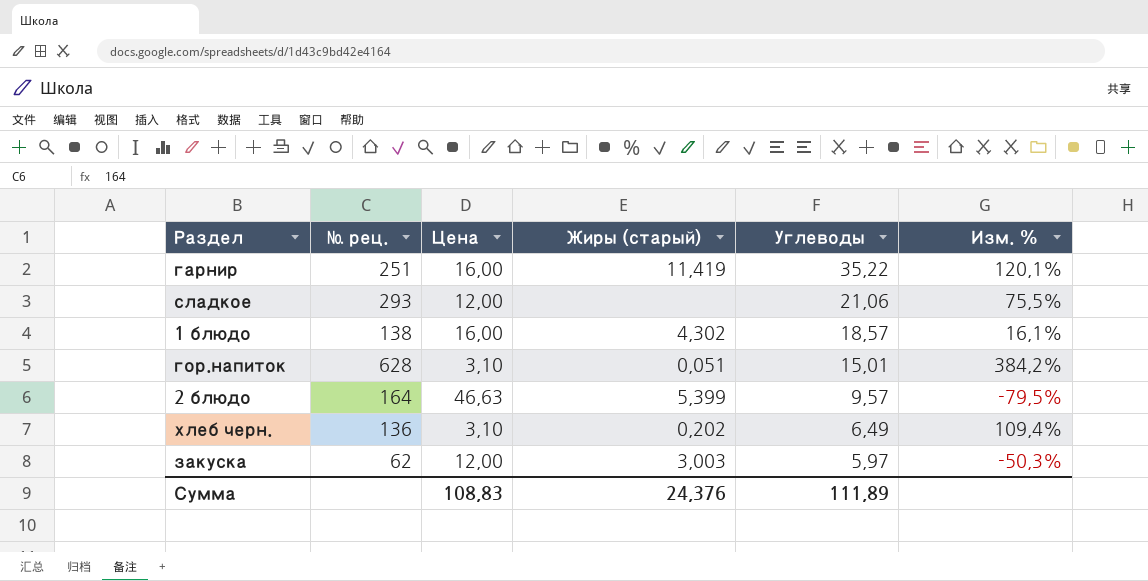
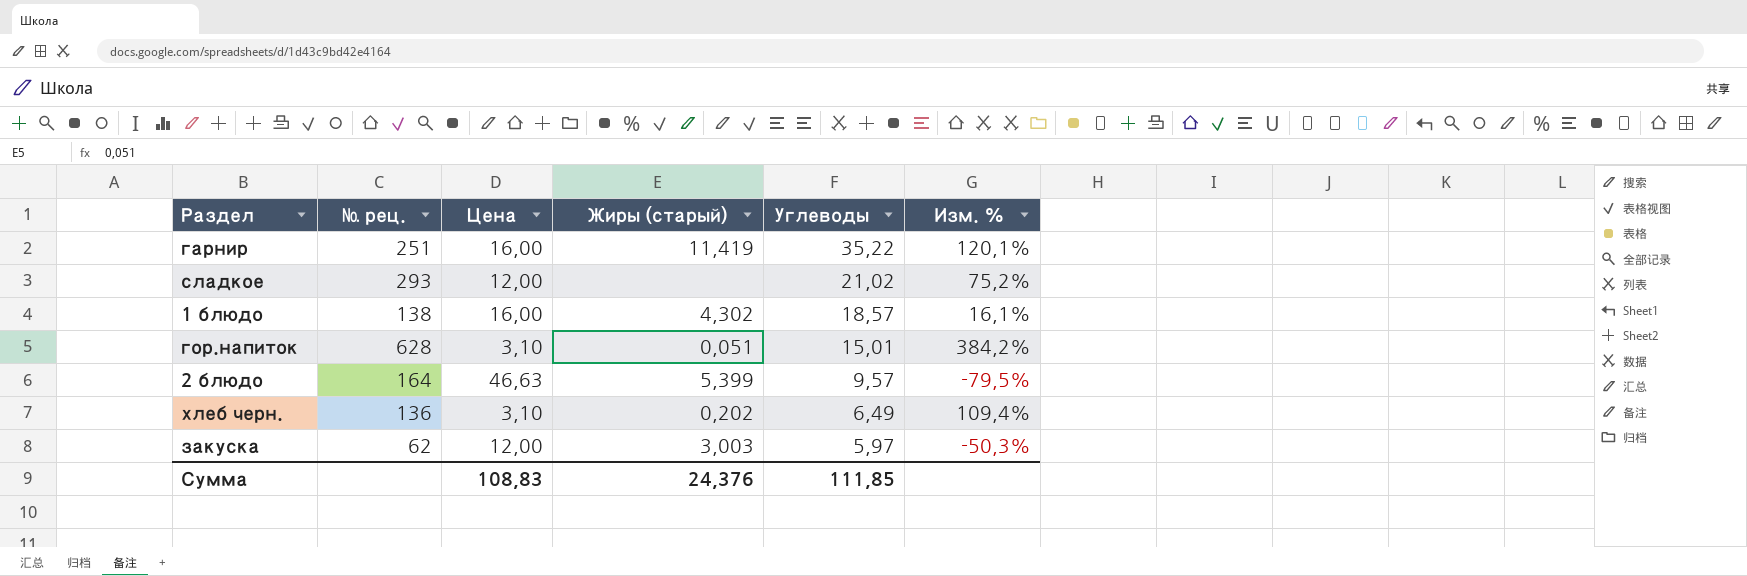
сладкое | Углеводы: 21,06 -> 21,02
сладкое | Изм. %: 75,5% -> 75,2%
Сумма | Углеводы: 111,89 -> 111,85

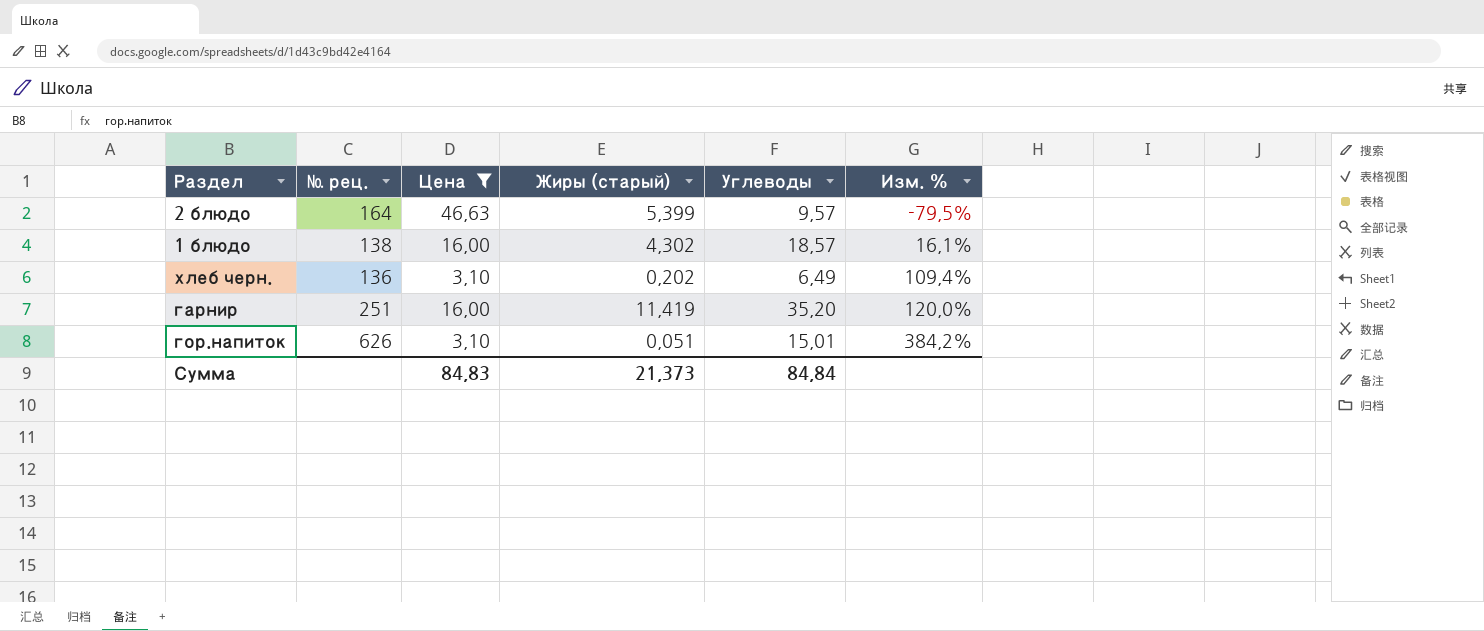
filter: none -> Цена != 12,00
row order: Углеводы descending -> Изм. % ascending
гарнир | Углеводы: 35,22 -> 35,20
гарнир | Изм. %: 120,1% -> 120,0%
гор.напиток | № рец.: 628 -> 626
Сумма | Цена: 108,83 -> 84,83
Сумма | Жиры (старый): 24,376 -> 21,373
Сумма | Углеводы: 111,85 -> 84,84

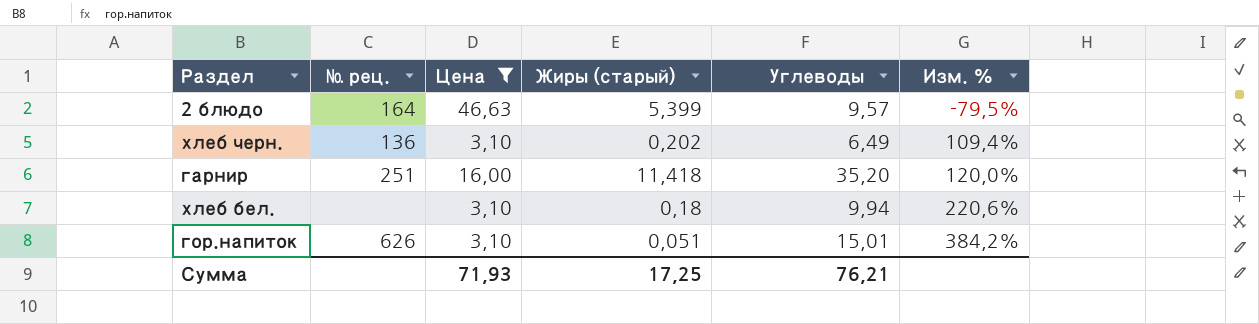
row 1 блюдо: 138 | 16,00 | 4,302 | 18,57 | 16,1% -> none
гарнир | Жиры (старый): 11,419 -> 11,418
row хлеб бел.: none -> none | 3,10 | 0,18 | 9,94 | 220,6%
Сумма | Цена: 84,83 -> 71,93
Сумма | Жиры (старый): 21,373 -> 17,25
Сумма | Углеводы: 84,84 -> 76,21

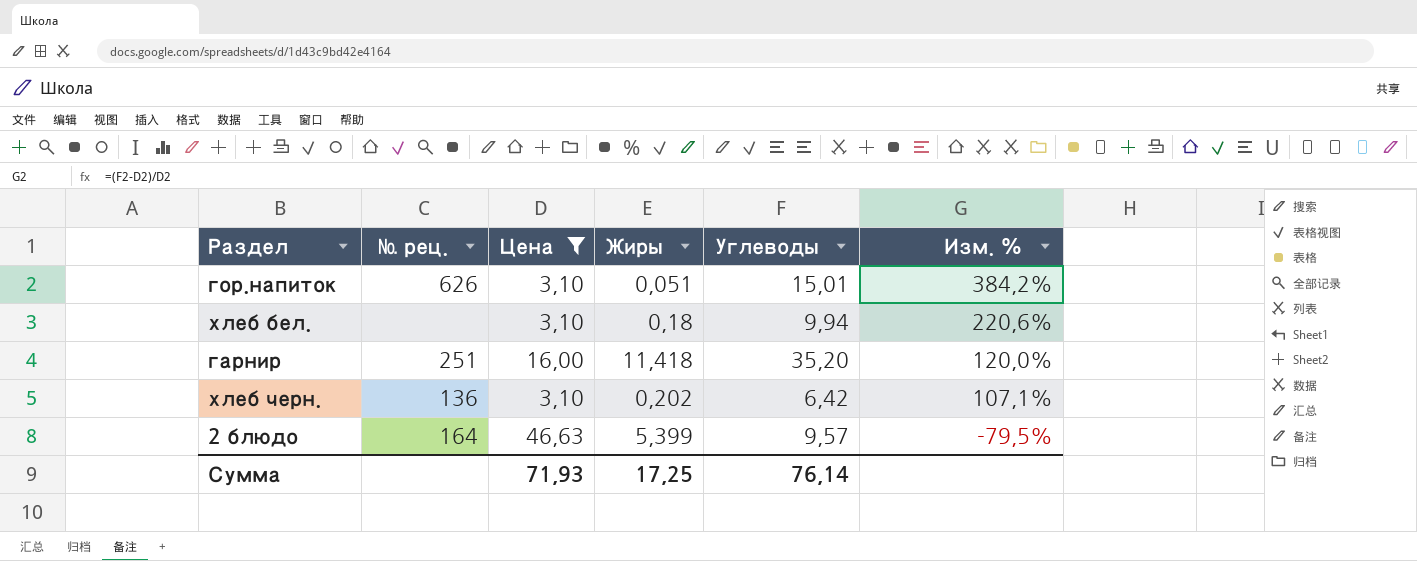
row order: Изм. % ascending -> Изм. % descending
column name: Жиры (старый) -> Жиры
хлеб черн. | Углеводы: 6,49 -> 6,42
хлеб черн. | Изм. %: 109,4% -> 107,1%
Сумма | Углеводы: 76,21 -> 76,14

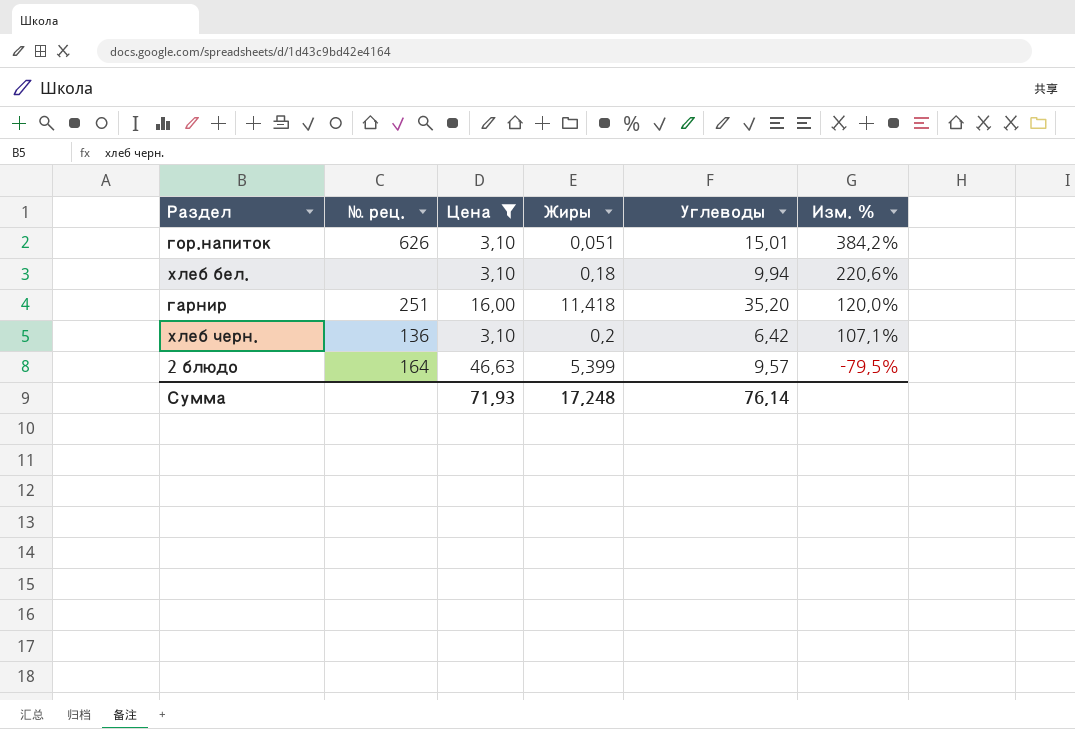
хлеб черн. | Жиры: 0,202 -> 0,2
Сумма | Жиры: 17,25 -> 17,248

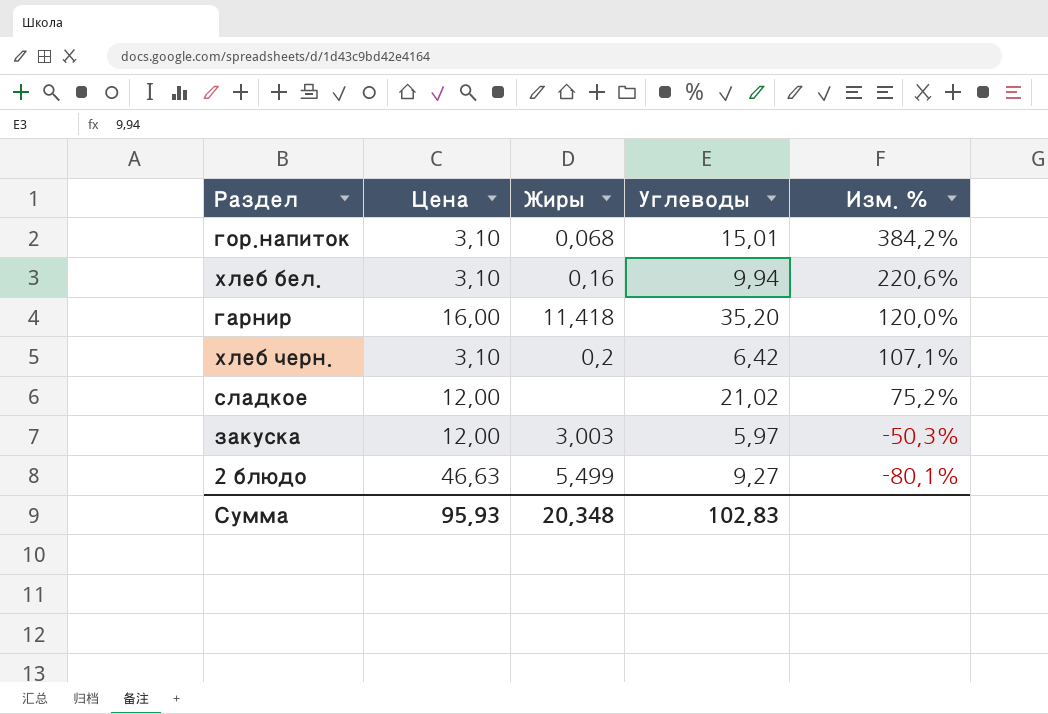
filter: Цена != 12,00 -> none
column № рец. | position: 2 -> none
гор.напиток | Жиры: 0,051 -> 0,068
хлеб бел. | Жиры: 0,18 -> 0,16
2 блюдо | Жиры: 5,399 -> 5,499
2 блюдо | Углеводы: 9,57 -> 9,27
2 блюдо | Изм. %: -79,5% -> -80,1%
Сумма | Цена: 71,93 -> 95,93
Сумма | Жиры: 17,248 -> 20,348
Сумма | Углеводы: 76,14 -> 102,83

